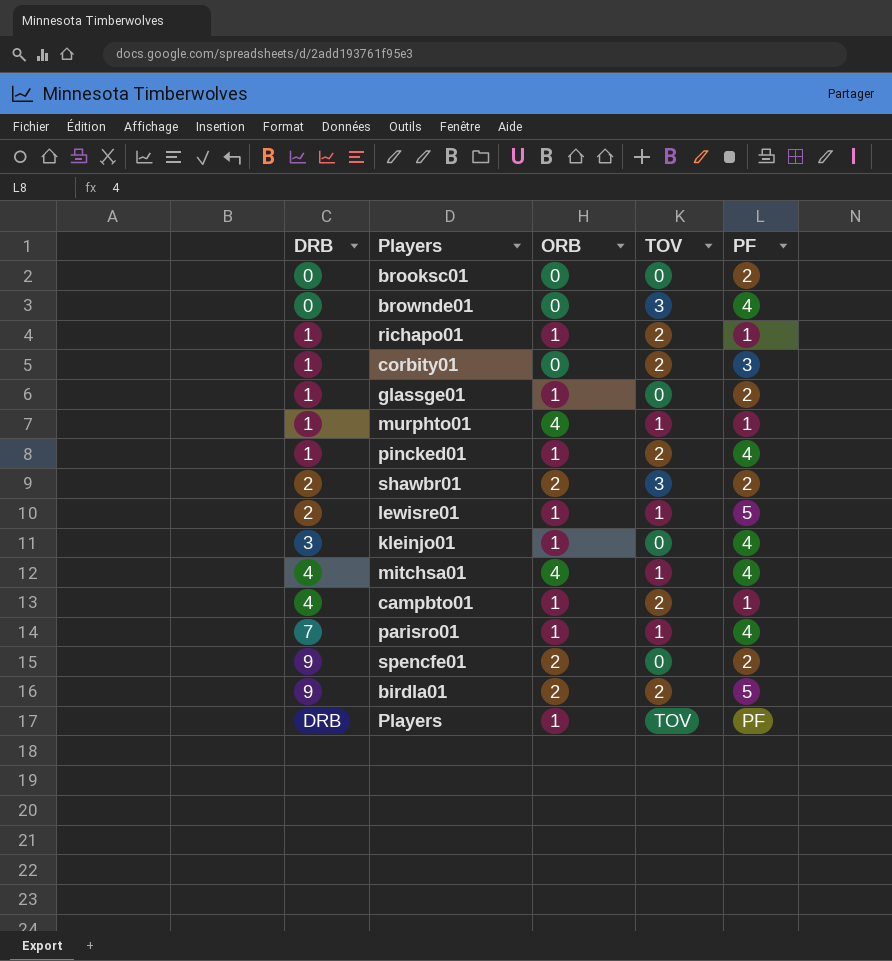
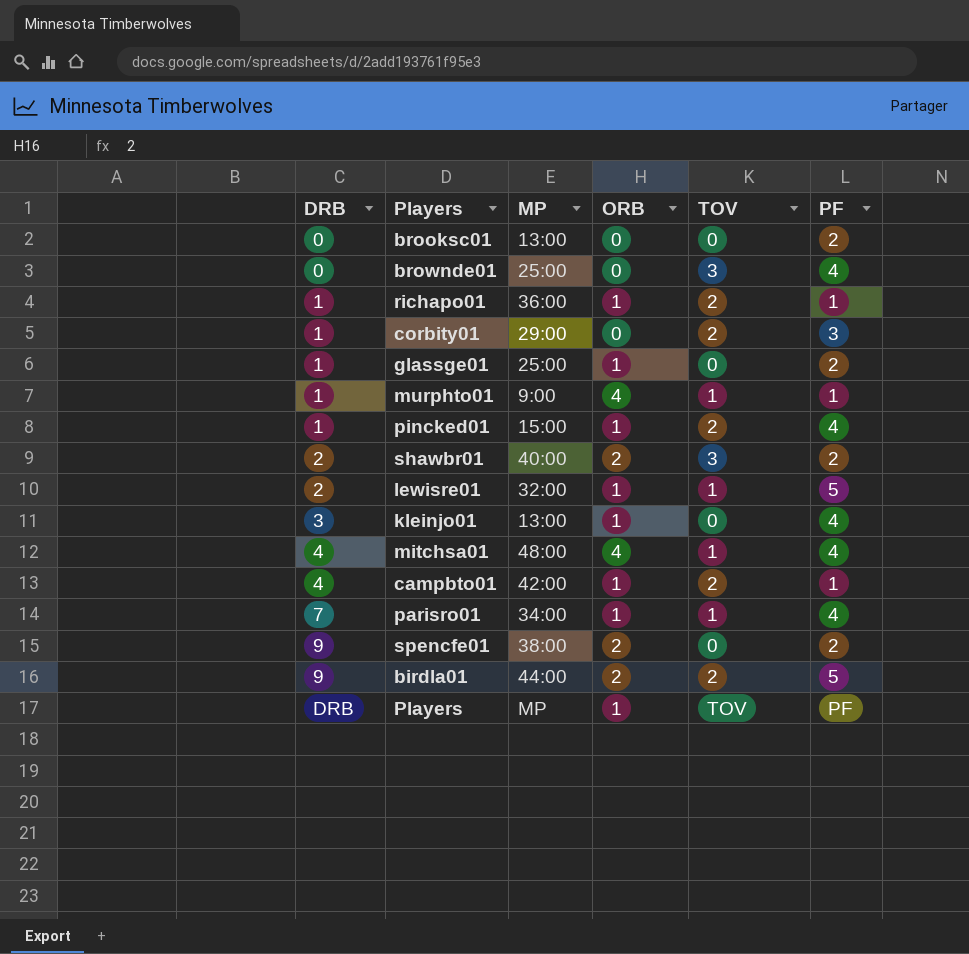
column MP | position: none -> 3

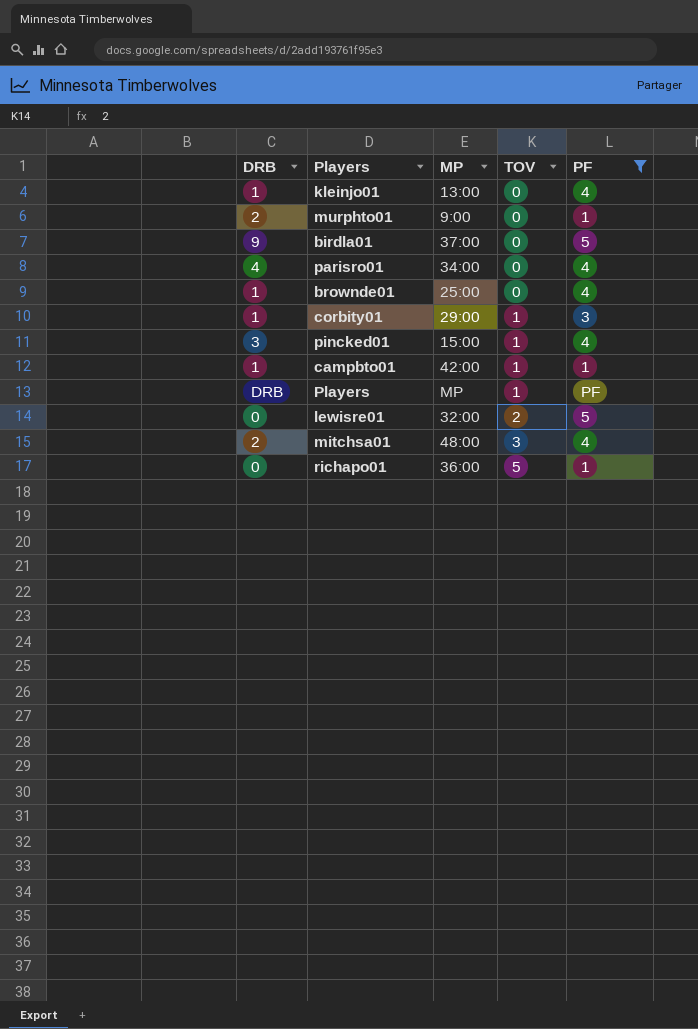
filter: none -> PF != 2
row order: DRB ascending -> TOV ascending
column ORB | position: 4 -> none
kleinjo01 | DRB: 3 -> 1
murphto01 | DRB: 1 -> 2
murphto01 | TOV: 1 -> 0
birdla01 | MP: 44:00 -> 37:00
birdla01 | TOV: 2 -> 0
parisro01 | DRB: 7 -> 4
parisro01 | TOV: 1 -> 0
brownde01 | DRB: 0 -> 1
brownde01 | TOV: 3 -> 0
corbity01 | TOV: 2 -> 1
pincked01 | DRB: 1 -> 3
pincked01 | TOV: 2 -> 1
campbto01 | DRB: 4 -> 1
campbto01 | TOV: 2 -> 1
Players | TOV: TOV -> 1
lewisre01 | DRB: 2 -> 0
lewisre01 | TOV: 1 -> 2
mitchsa01 | DRB: 4 -> 2
mitchsa01 | TOV: 1 -> 3
richapo01 | DRB: 1 -> 0
richapo01 | TOV: 2 -> 5

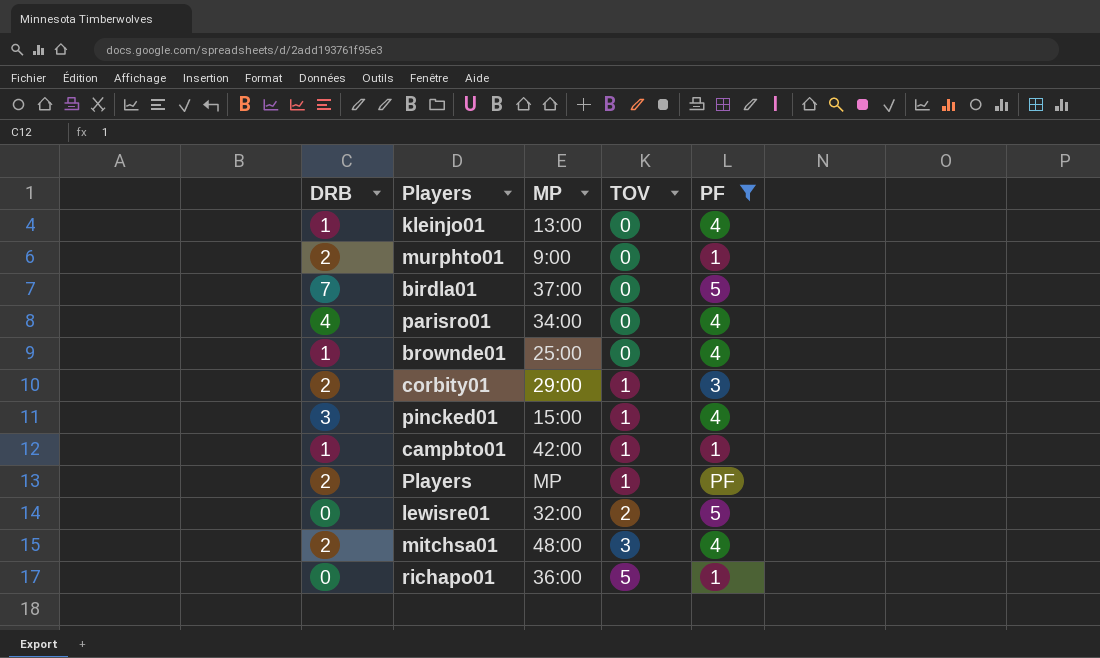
birdla01 | DRB: 9 -> 7
corbity01 | DRB: 1 -> 2
Players | DRB: DRB -> 2

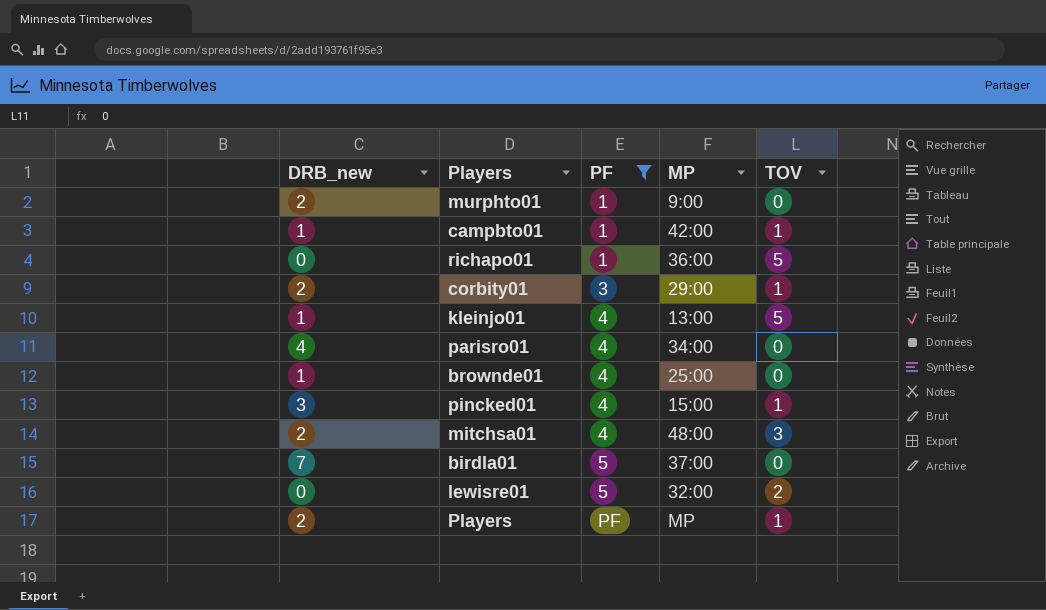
row order: TOV ascending -> PF ascending
column name: DRB -> DRB_new
column PF | position: 5 -> 3
kleinjo01 | TOV: 0 -> 5

